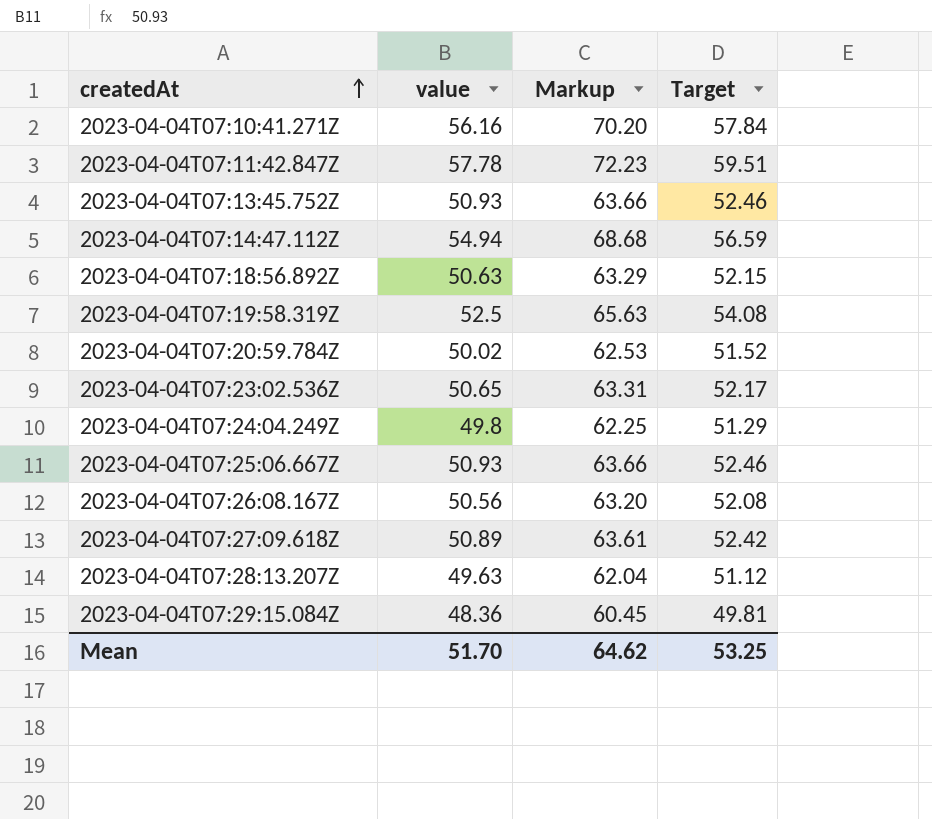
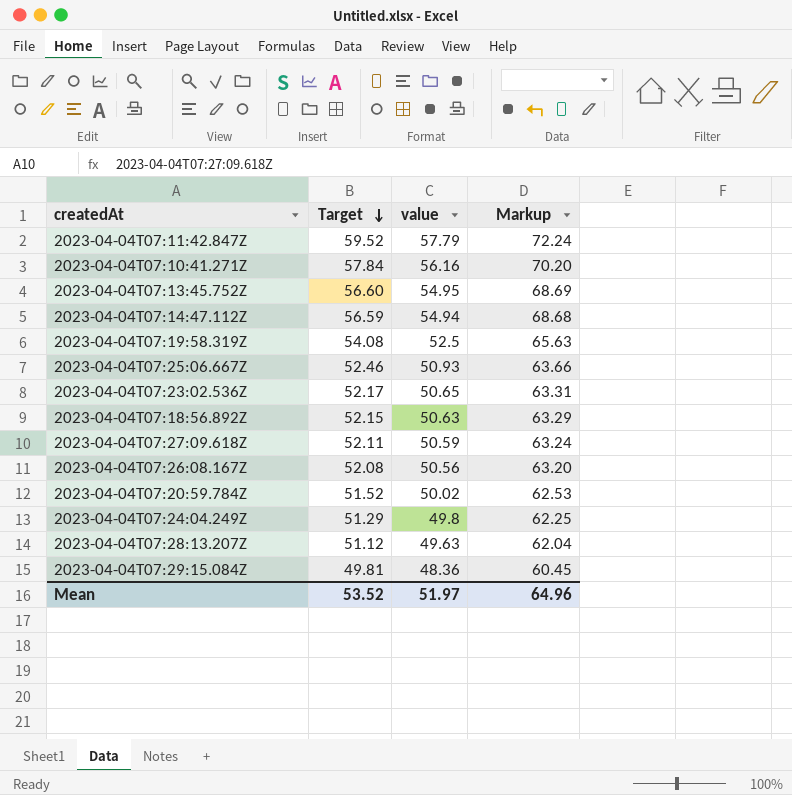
row order: createdAt ascending -> Target descending
column Target | position: 4 -> 2
2023-04-04T07:11:42.847Z | Target: 59.51 -> 59.52
2023-04-04T07:11:42.847Z | value: 57.78 -> 57.79
2023-04-04T07:11:42.847Z | Markup: 72.23 -> 72.24
2023-04-04T07:13:45.752Z | Target: 52.46 -> 56.60
2023-04-04T07:13:45.752Z | value: 50.93 -> 54.95
2023-04-04T07:13:45.752Z | Markup: 63.66 -> 68.69
2023-04-04T07:27:09.618Z | Target: 52.42 -> 52.11
2023-04-04T07:27:09.618Z | value: 50.89 -> 50.59
2023-04-04T07:27:09.618Z | Markup: 63.61 -> 63.24
Mean | Target: 53.25 -> 53.52
Mean | value: 51.70 -> 51.97
Mean | Markup: 64.62 -> 64.96

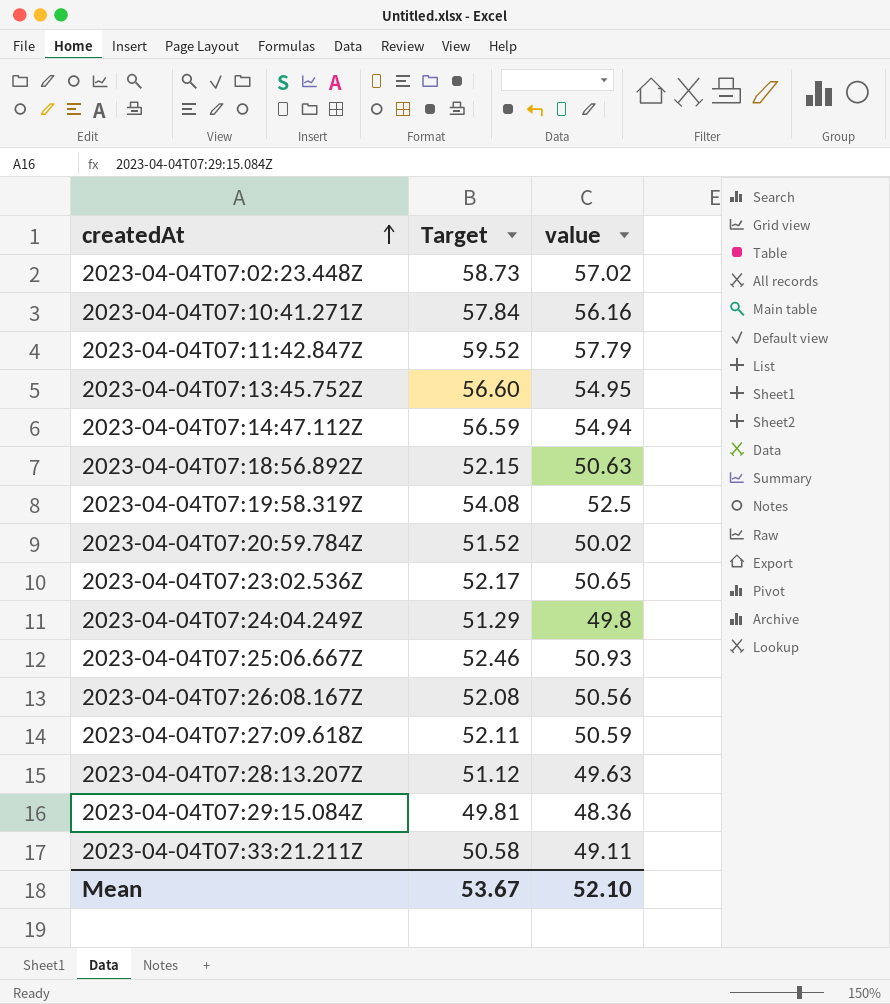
row order: Target descending -> createdAt ascending
column Markup | formula: [value] * 1.25 -> none
row 2023-04-04T07:02:23.448Z: none -> 58.73 | 57.02
row 2023-04-04T07:33:21.211Z: none -> 50.58 | 49.11
Mean | Target: 53.52 -> 53.67
Mean | value: 51.97 -> 52.10

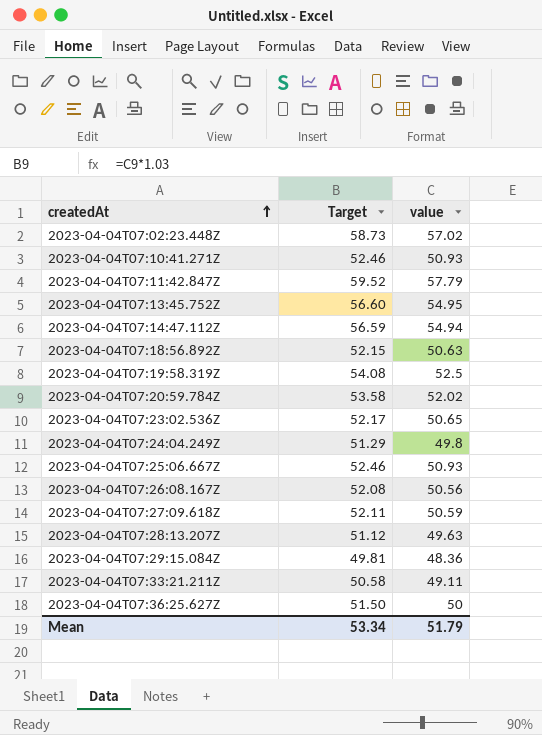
2023-04-04T07:10:41.271Z | Target: 57.84 -> 52.46
2023-04-04T07:10:41.271Z | value: 56.16 -> 50.93
2023-04-04T07:20:59.784Z | Target: 51.52 -> 53.58
2023-04-04T07:20:59.784Z | value: 50.02 -> 52.02
row 2023-04-04T07:36:25.627Z: none -> 51.50 | 50
Mean | Target: 53.67 -> 53.34
Mean | value: 52.10 -> 51.79

